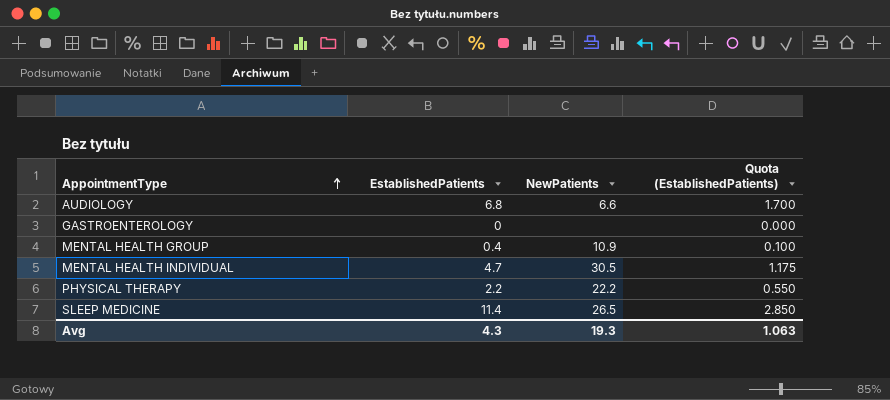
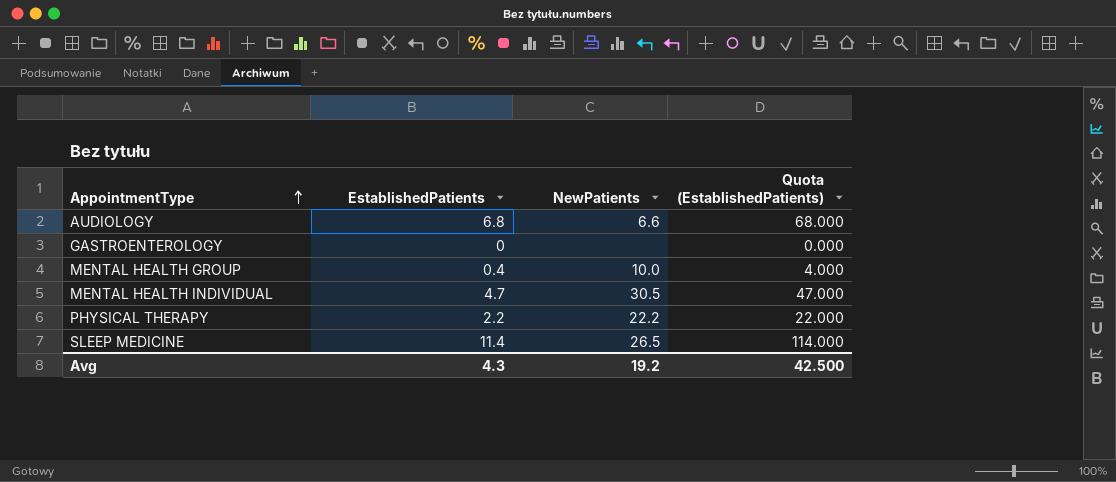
column Quota (EstablishedPatients) | formula: [EstablishedPatients] * 0.25 -> [EstablishedPatients] * 10
MENTAL HEALTH GROUP | NewPatients: 10.9 -> 10.0
Avg | NewPatients: 19.3 -> 19.2
Avg | Quota (EstablishedPatients): 1.063 -> 42.500

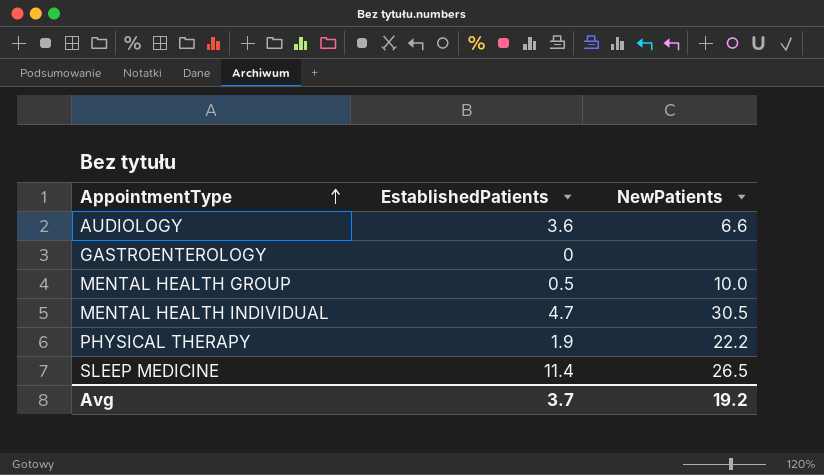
column Quota (EstablishedPatients) | formula: [EstablishedPatients] * 10 -> none
AUDIOLOGY | EstablishedPatients: 6.8 -> 3.6
MENTAL HEALTH GROUP | EstablishedPatients: 0.4 -> 0.5
PHYSICAL THERAPY | EstablishedPatients: 2.2 -> 1.9
Avg | EstablishedPatients: 4.3 -> 3.7

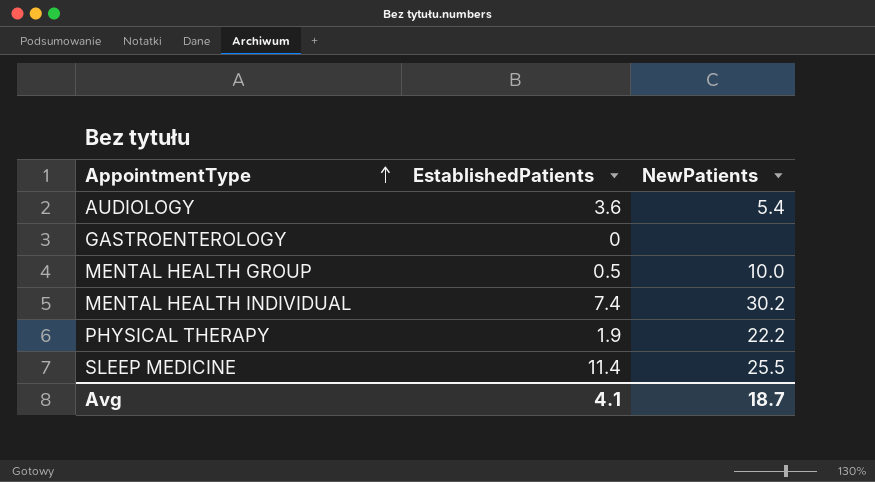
AUDIOLOGY | NewPatients: 6.6 -> 5.4
MENTAL HEALTH INDIVIDUAL | EstablishedPatients: 4.7 -> 7.4
MENTAL HEALTH INDIVIDUAL | NewPatients: 30.5 -> 30.2
SLEEP MEDICINE | NewPatients: 26.5 -> 25.5
Avg | EstablishedPatients: 3.7 -> 4.1
Avg | NewPatients: 19.2 -> 18.7

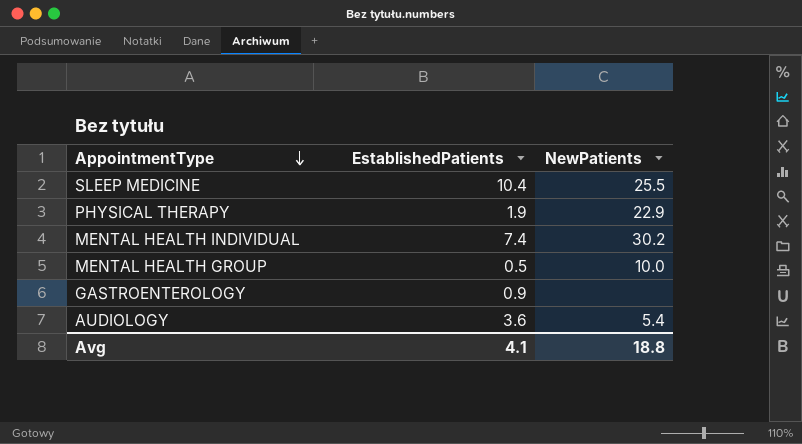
row order: AppointmentType ascending -> AppointmentType descending
SLEEP MEDICINE | EstablishedPatients: 11.4 -> 10.4
PHYSICAL THERAPY | NewPatients: 22.2 -> 22.9
GASTROENTEROLOGY | EstablishedPatients: 0 -> 0.9
Avg | NewPatients: 18.7 -> 18.8

